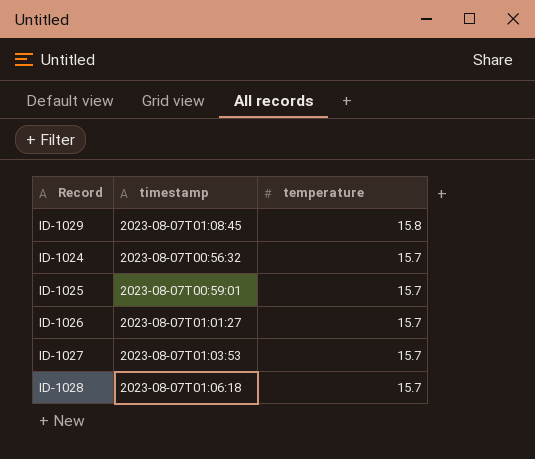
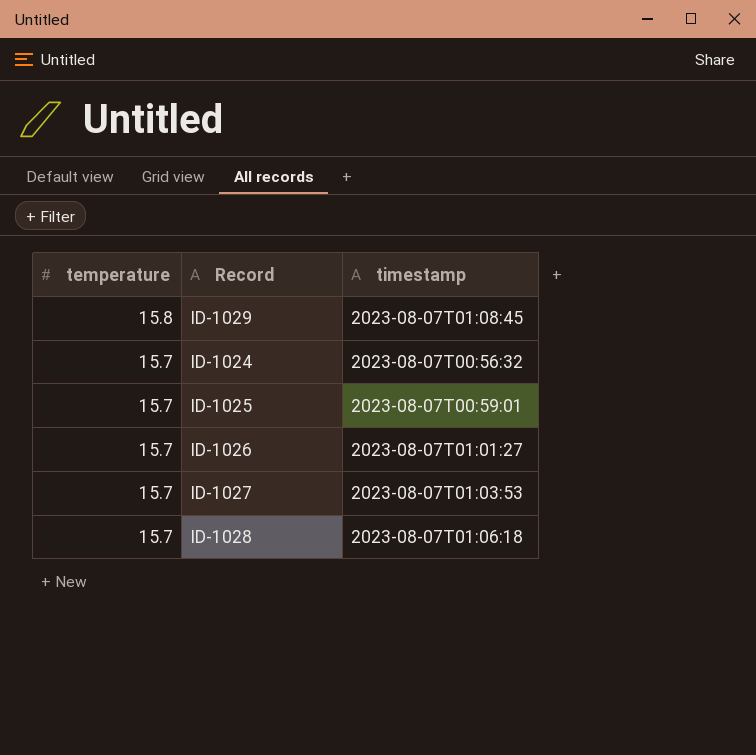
column temperature | position: 3 -> 1

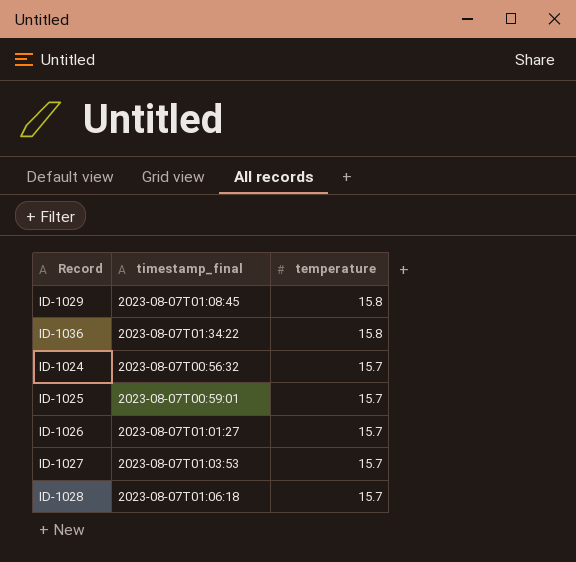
column name: timestamp -> timestamp_final
column temperature | position: 1 -> 3
row ID-1036: none -> 2023-08-07T01:34:22 | 15.8

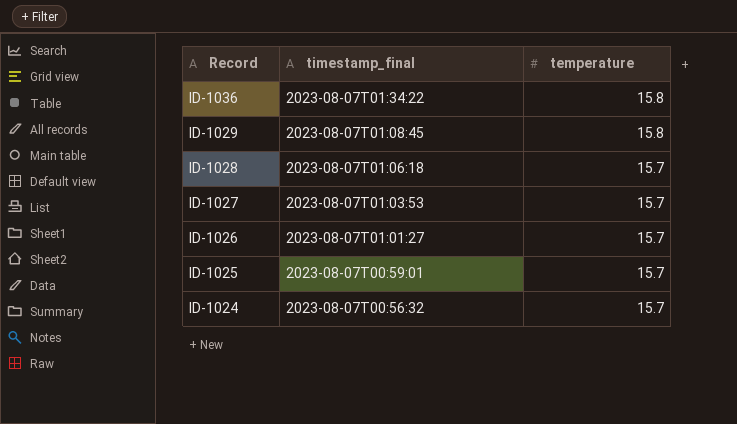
row order: temperature descending -> Record descending

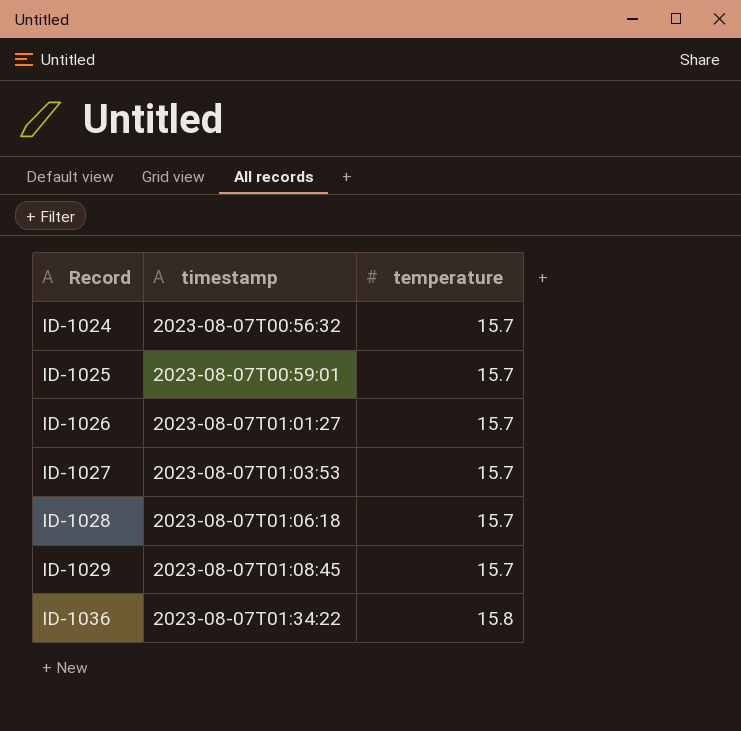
row order: Record descending -> Record ascending
column name: timestamp_final -> timestamp
ID-1029 | temperature: 15.8 -> 15.7

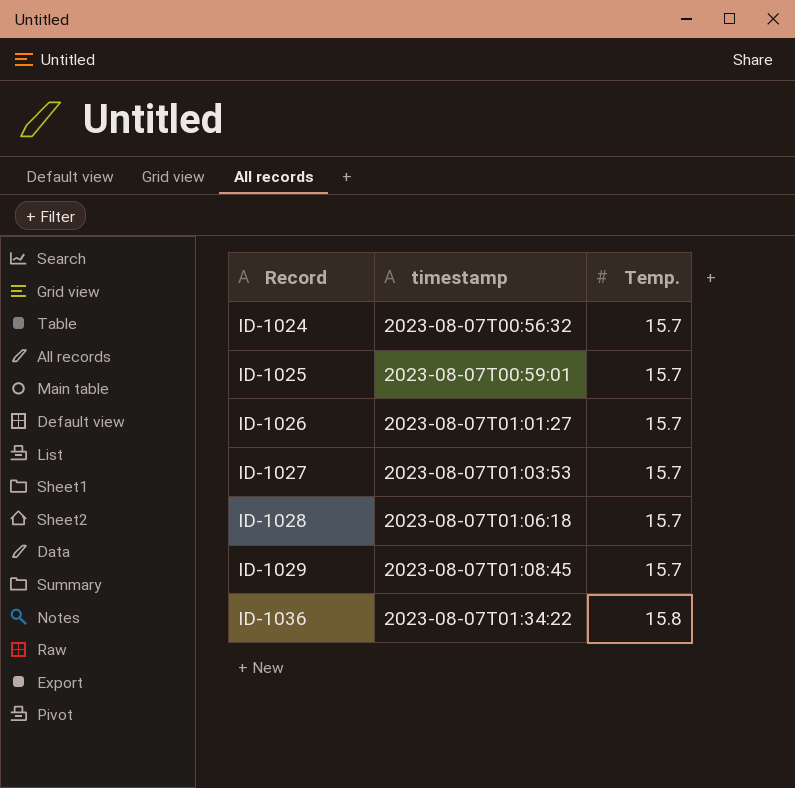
column name: temperature -> Temp.

